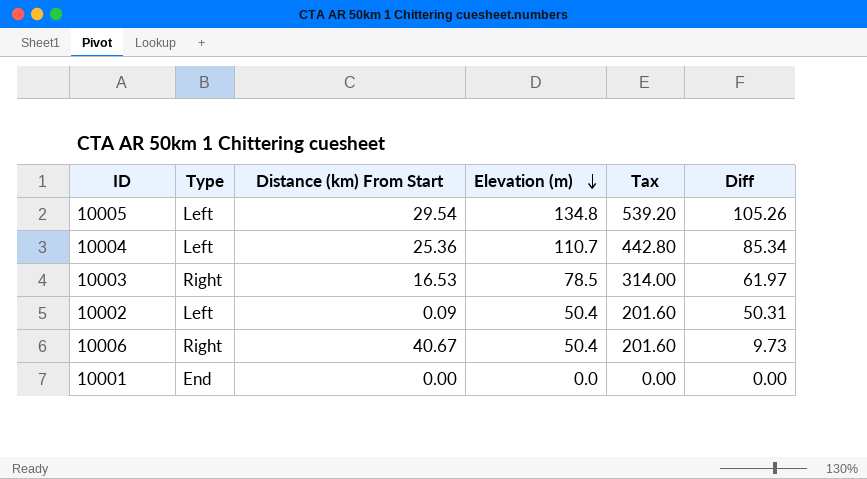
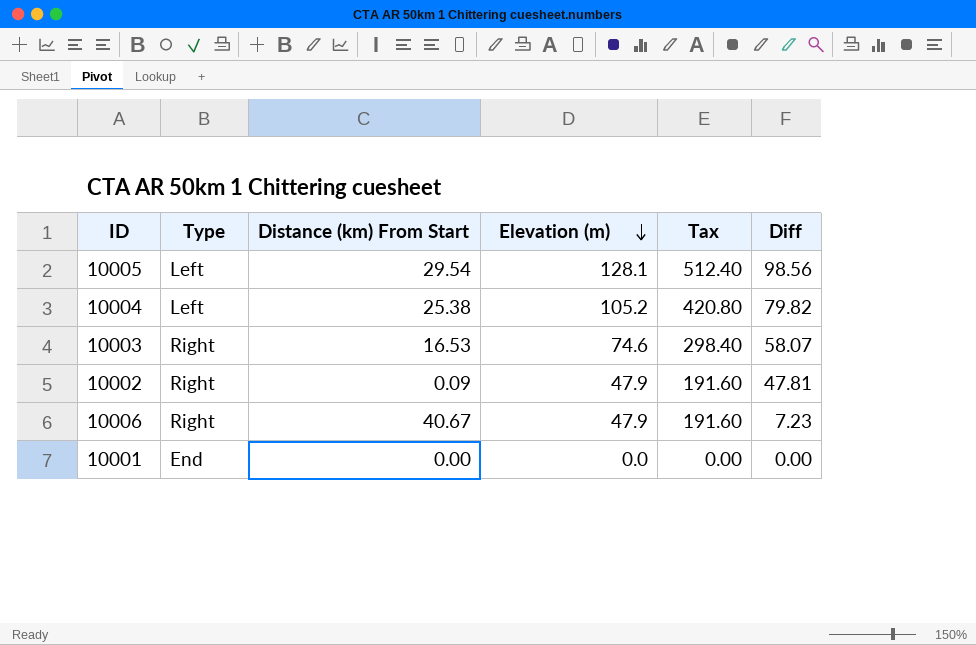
10005 | Elevation (m): 134.8 -> 128.1
10005 | Tax: 539.20 -> 512.40
10005 | Diff: 105.26 -> 98.56
10004 | Distance (km) From Start: 25.36 -> 25.38
10004 | Elevation (m): 110.7 -> 105.2
10004 | Tax: 442.80 -> 420.80
10004 | Diff: 85.34 -> 79.82
10003 | Elevation (m): 78.5 -> 74.6
10003 | Tax: 314.00 -> 298.40
10003 | Diff: 61.97 -> 58.07
10002 | Type: Left -> Right
10002 | Elevation (m): 50.4 -> 47.9
10002 | Tax: 201.60 -> 191.60
10002 | Diff: 50.31 -> 47.81
10006 | Elevation (m): 50.4 -> 47.9
10006 | Tax: 201.60 -> 191.60
10006 | Diff: 9.73 -> 7.23

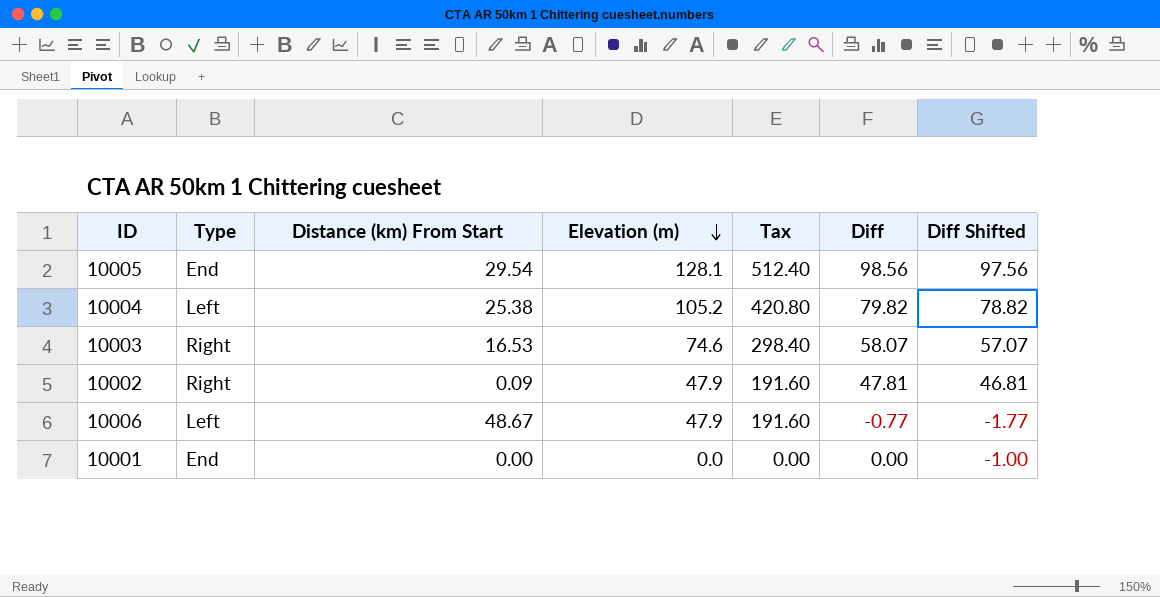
column Diff Shifted | formula: none -> [Diff] - 1
10005 | Type: Left -> End
10006 | Type: Right -> Left
10006 | Distance (km) From Start: 40.67 -> 48.67
10006 | Diff: 7.23 -> -0.77

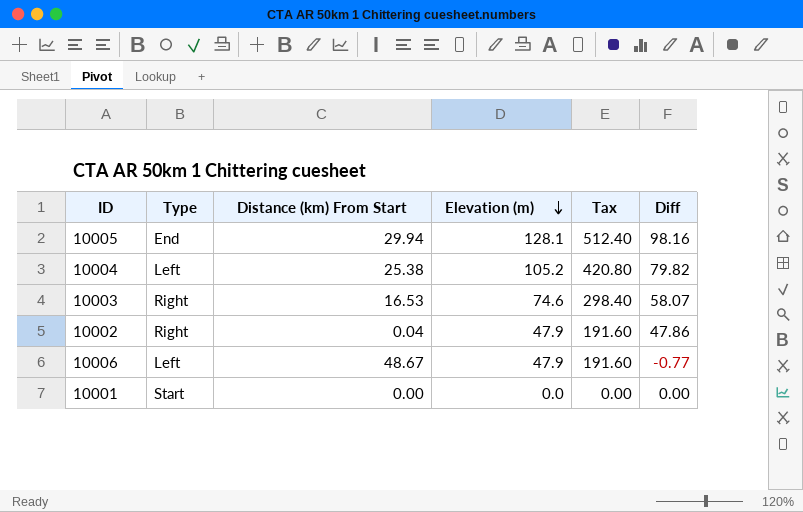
column Diff Shifted | formula: [Diff] - 1 -> none
10005 | Distance (km) From Start: 29.54 -> 29.94
10005 | Diff: 98.56 -> 98.16
10002 | Distance (km) From Start: 0.09 -> 0.04
10002 | Diff: 47.81 -> 47.86
10001 | Type: End -> Start

